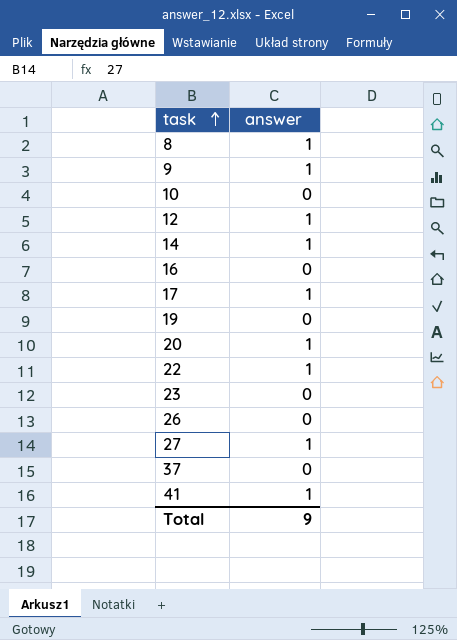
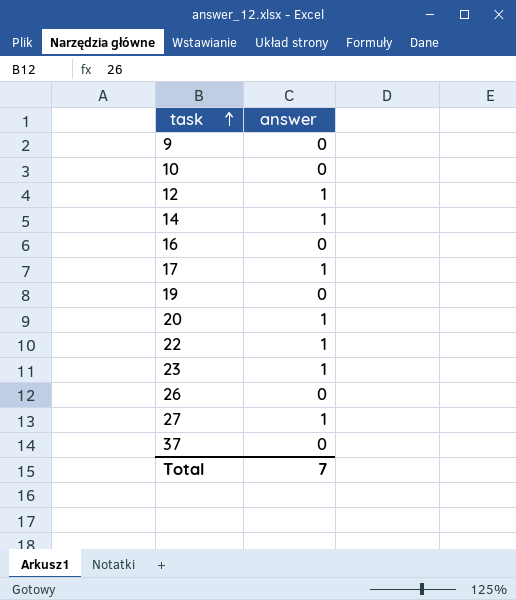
row 8: 1 -> none
row 41: 1 -> none
9 | answer: 1 -> 0
23 | answer: 0 -> 1
Total | answer: 9 -> 7

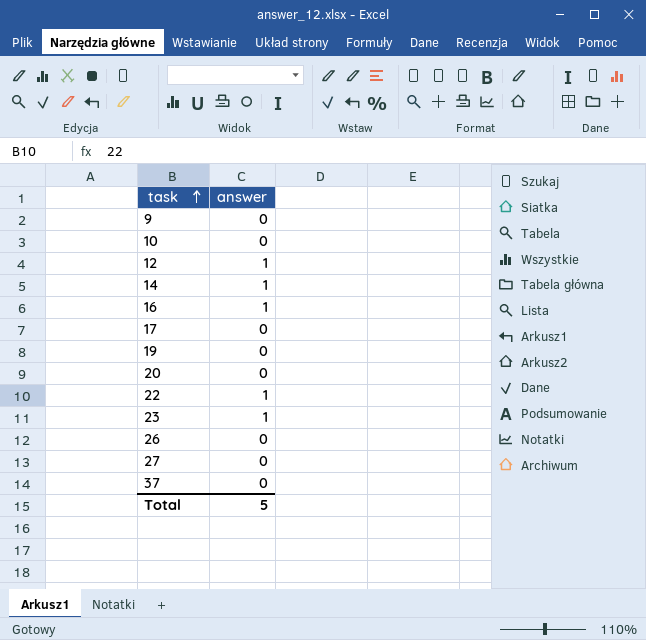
16 | answer: 0 -> 1
17 | answer: 1 -> 0
20 | answer: 1 -> 0
27 | answer: 1 -> 0
Total | answer: 7 -> 5

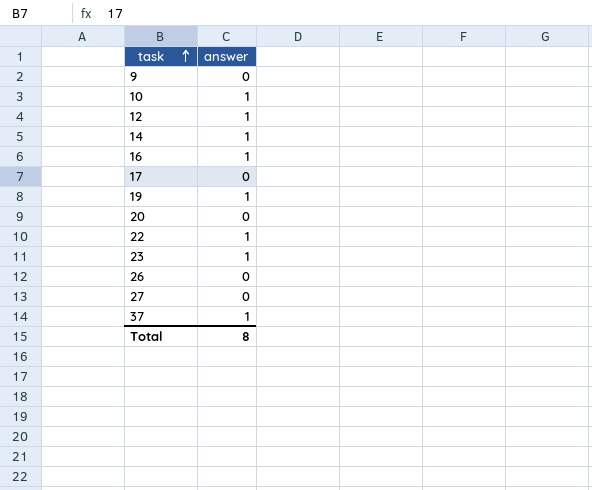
10 | answer: 0 -> 1
19 | answer: 0 -> 1
37 | answer: 0 -> 1
Total | answer: 5 -> 8

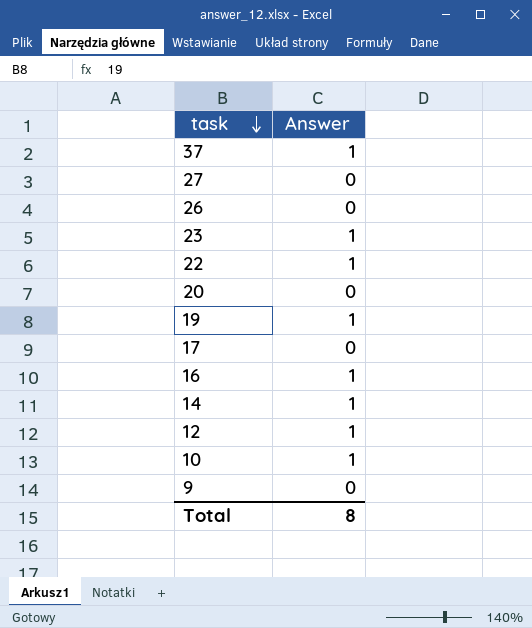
row order: task ascending -> task descending
column name: answer -> Answer

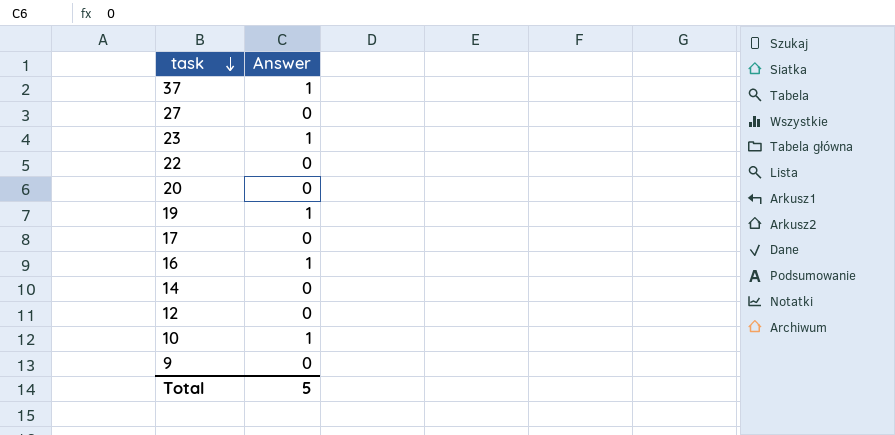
row 26: 0 -> none
22 | Answer: 1 -> 0
14 | Answer: 1 -> 0
12 | Answer: 1 -> 0
Total | Answer: 8 -> 5

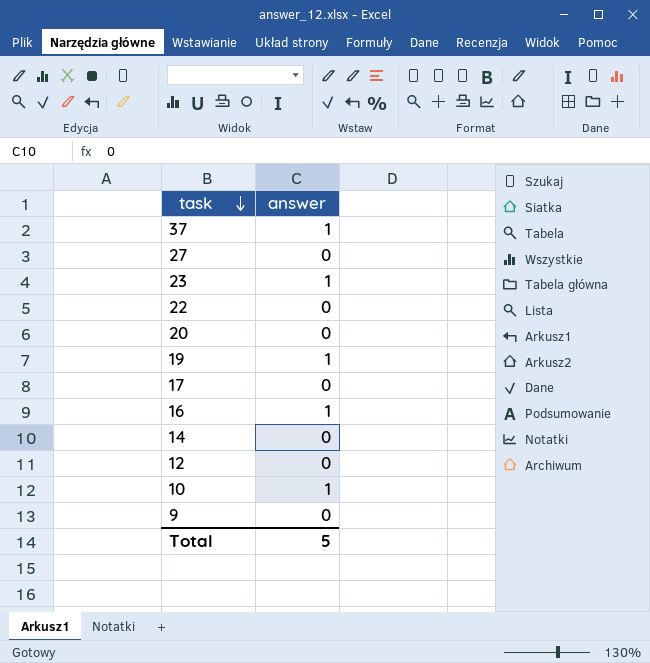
column name: Answer -> answer

